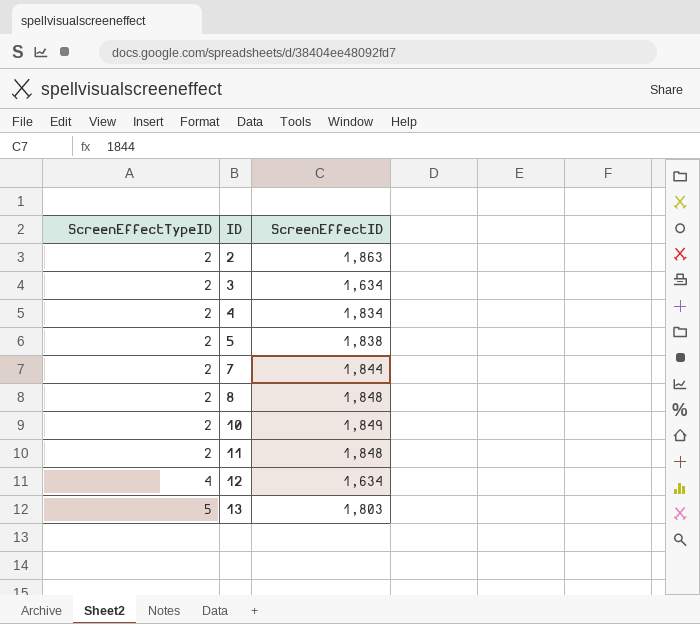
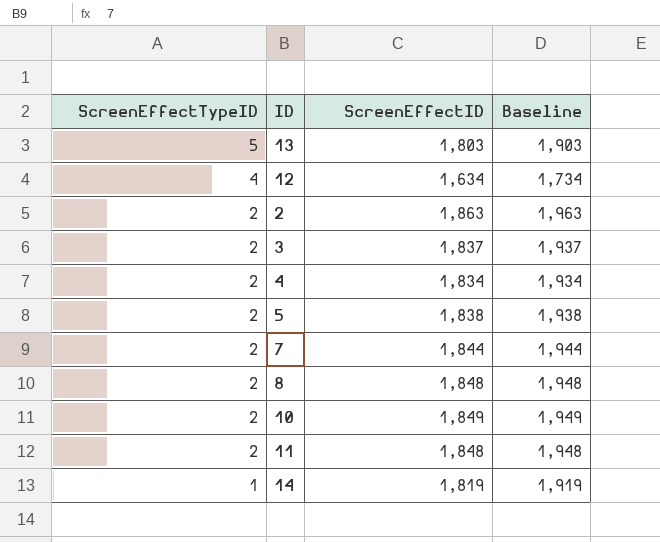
row order: ScreenEffectTypeID ascending -> ScreenEffectTypeID descending
column Baseline | formula: none -> [ScreenEffectID] + 100
3 | ScreenEffectID: 1,634 -> 1,837
row 14: none -> 1 | 1,819 | 1,919

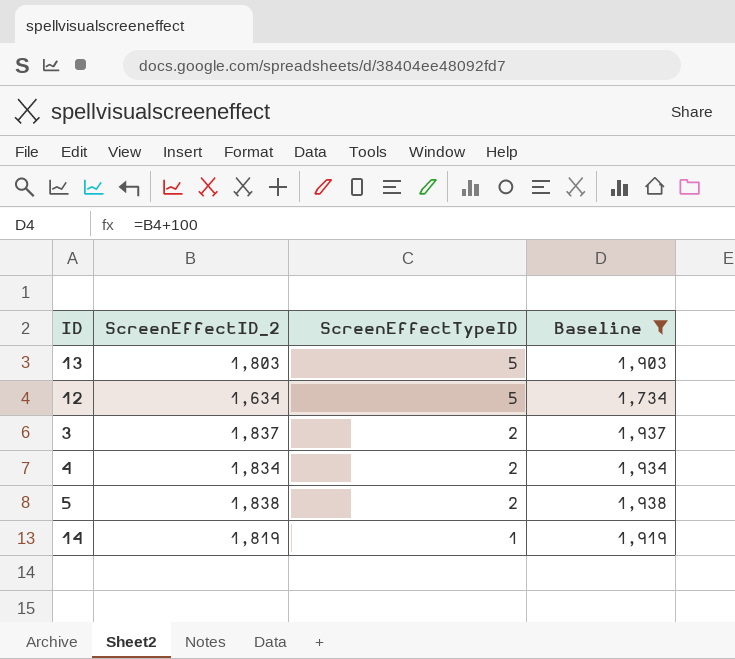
filter: none -> Baseline <= 1,938
column name: ScreenEffectID -> ScreenEffectID_2
column ScreenEffectTypeID | position: 1 -> 3
12 | ScreenEffectTypeID: 4 -> 5

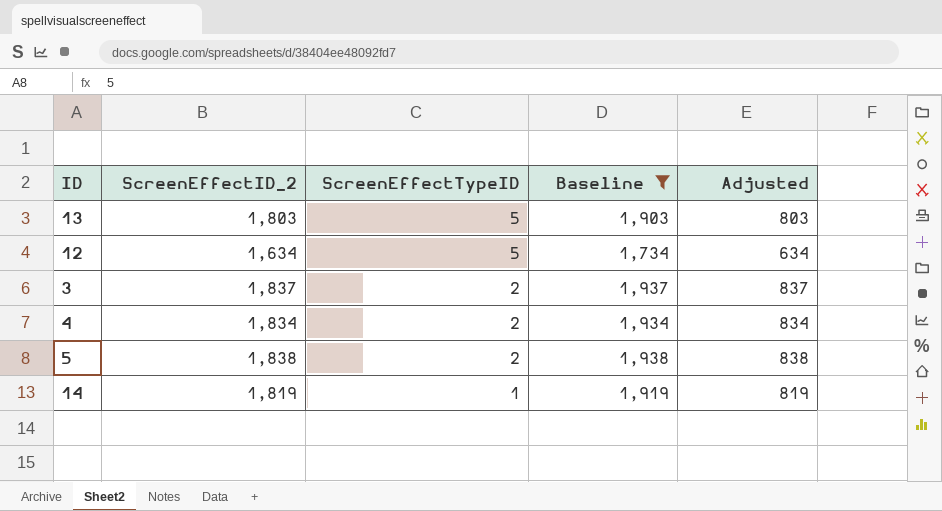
column Adjusted | formula: none -> [ScreenEffectID_2] - 1000

